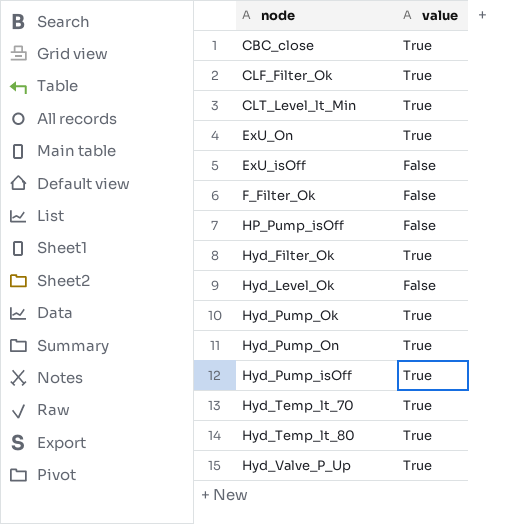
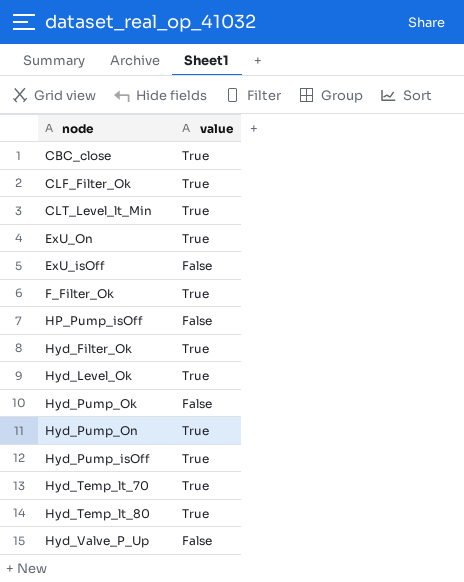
F_Filter_Ok | value: False -> True
Hyd_Level_Ok | value: False -> True
Hyd_Pump_Ok | value: True -> False
Hyd_Valve_P_Up | value: True -> False

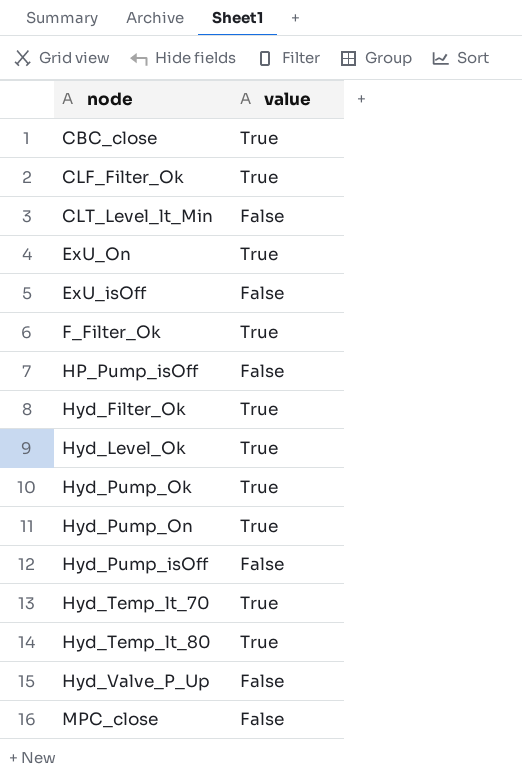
CLT_Level_lt_Min | value: True -> False
Hyd_Pump_Ok | value: False -> True
Hyd_Pump_isOff | value: True -> False
row MPC_close: none -> False

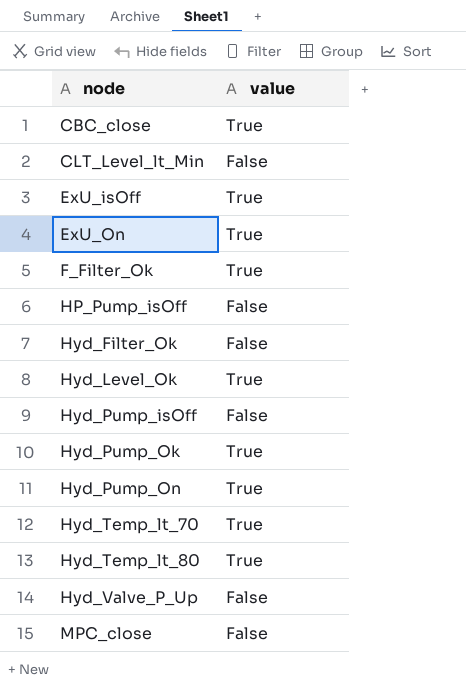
row order: none -> node ascending
row CLF_Filter_Ok: True -> none
ExU_isOff | value: False -> True
Hyd_Filter_Ok | value: True -> False

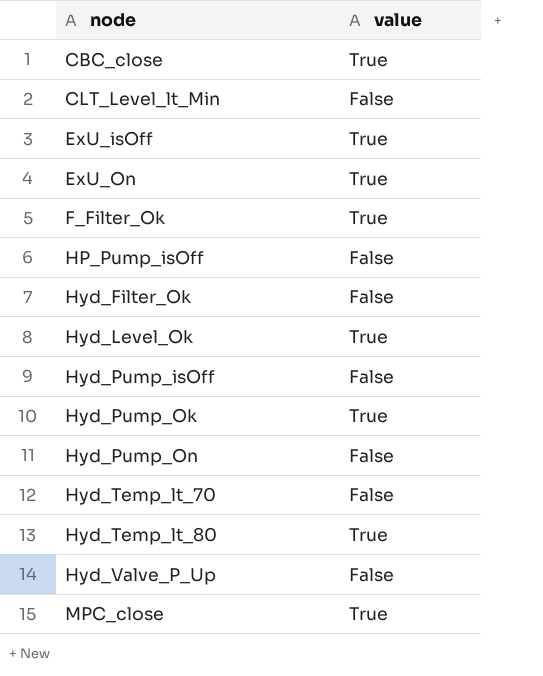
Hyd_Pump_On | value: True -> False
Hyd_Temp_lt_70 | value: True -> False
MPC_close | value: False -> True

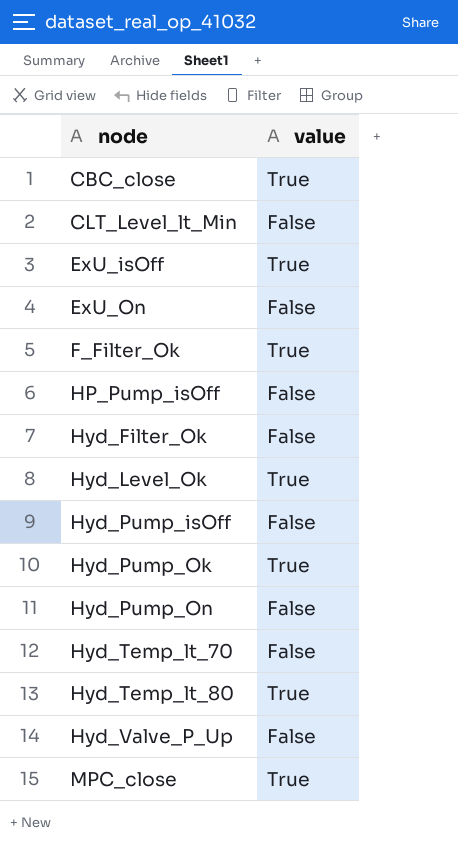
ExU_On | value: True -> False

